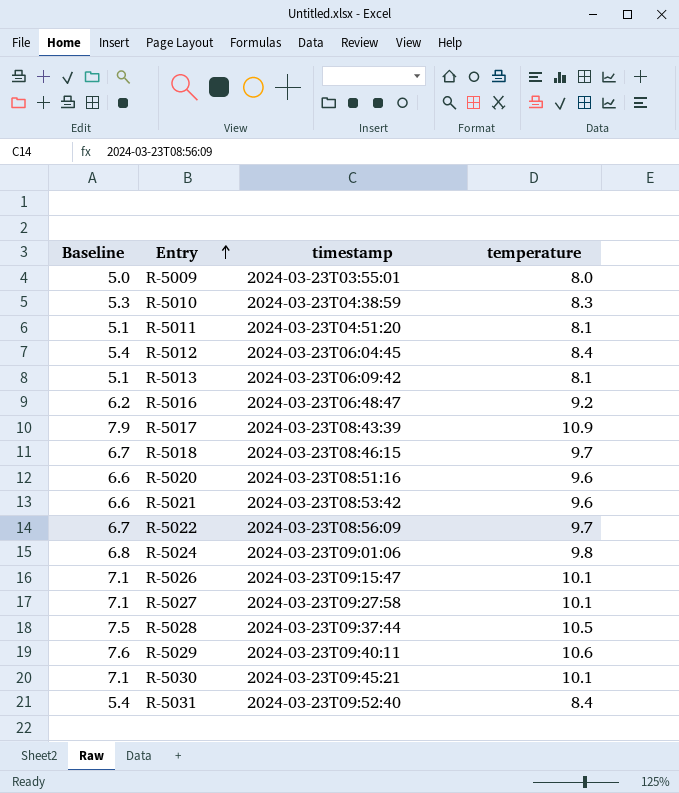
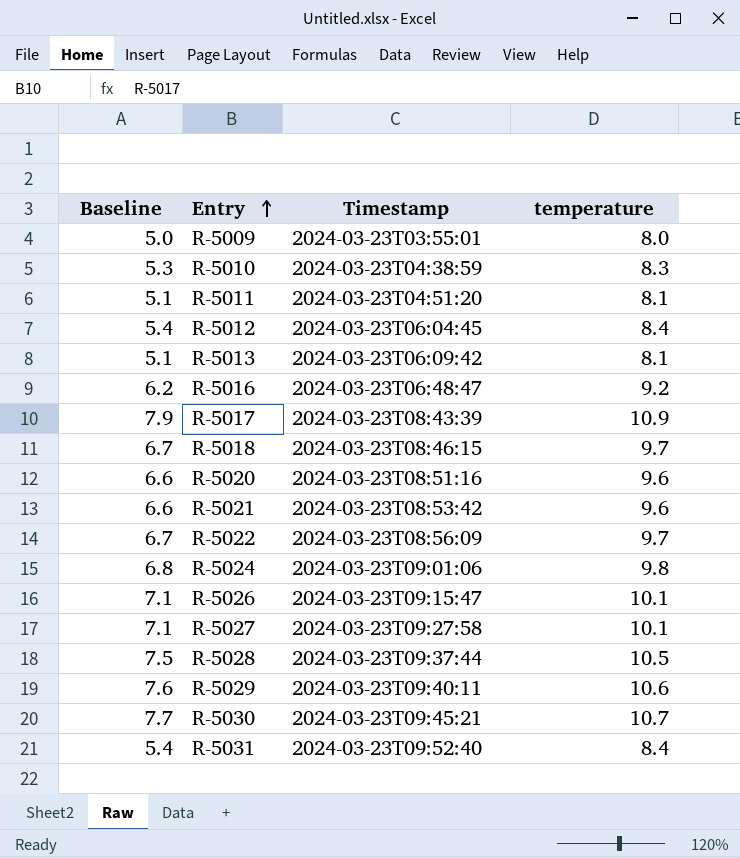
column name: timestamp -> Timestamp
R-5030 | Baseline: 7.1 -> 7.7
R-5030 | temperature: 10.1 -> 10.7

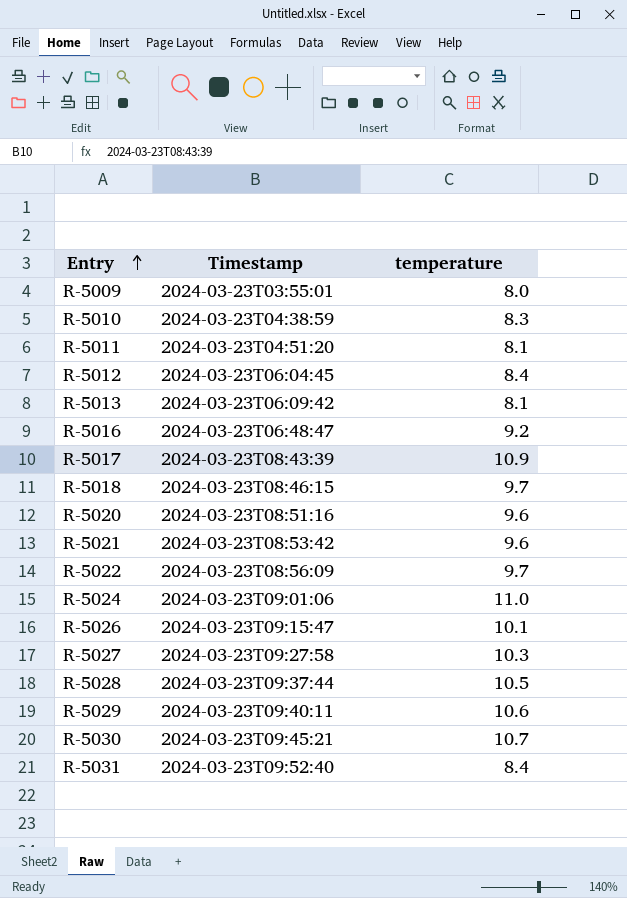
column Baseline | formula: [temperature] - 3 -> none
R-5024 | temperature: 9.8 -> 11.0
R-5027 | temperature: 10.1 -> 10.3

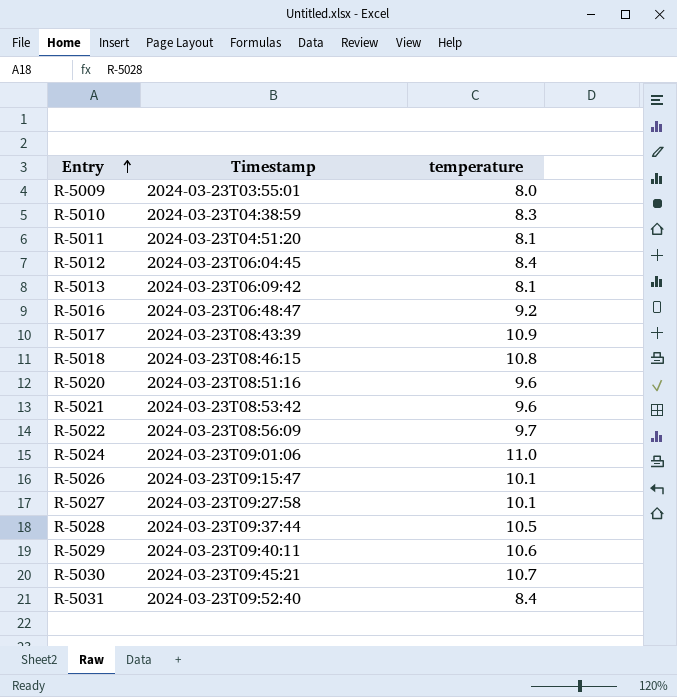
R-5018 | temperature: 9.7 -> 10.8
R-5027 | temperature: 10.3 -> 10.1

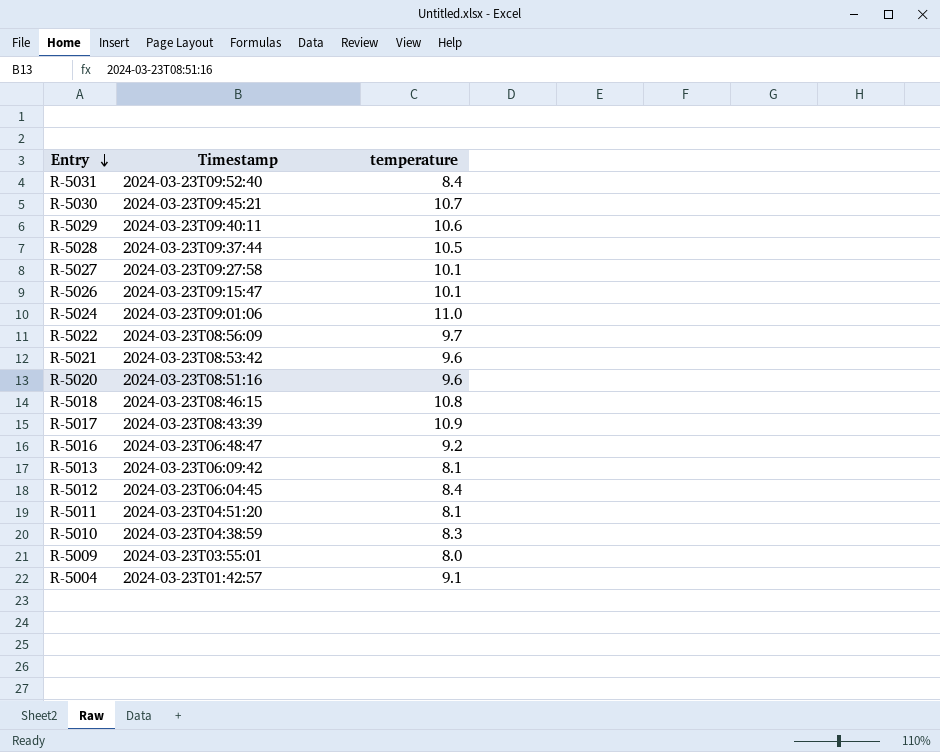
row order: Entry ascending -> Entry descending
row R-5004: none -> 2024-03-23T01:42:57 | 9.1

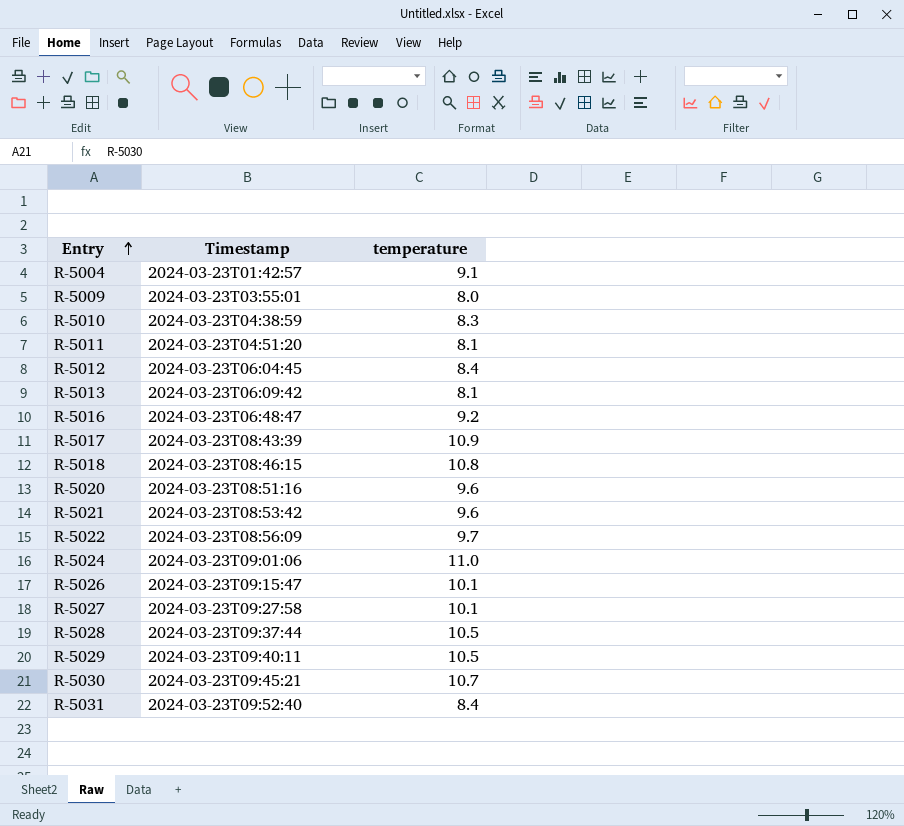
row order: Entry descending -> Entry ascending
R-5029 | temperature: 10.6 -> 10.5

